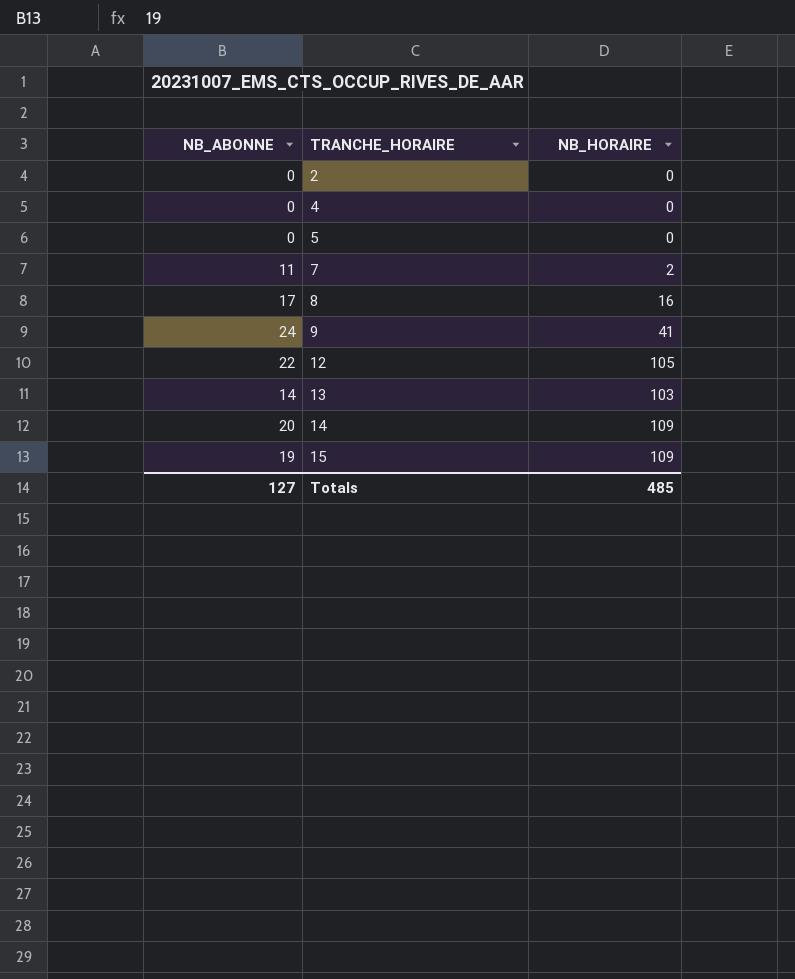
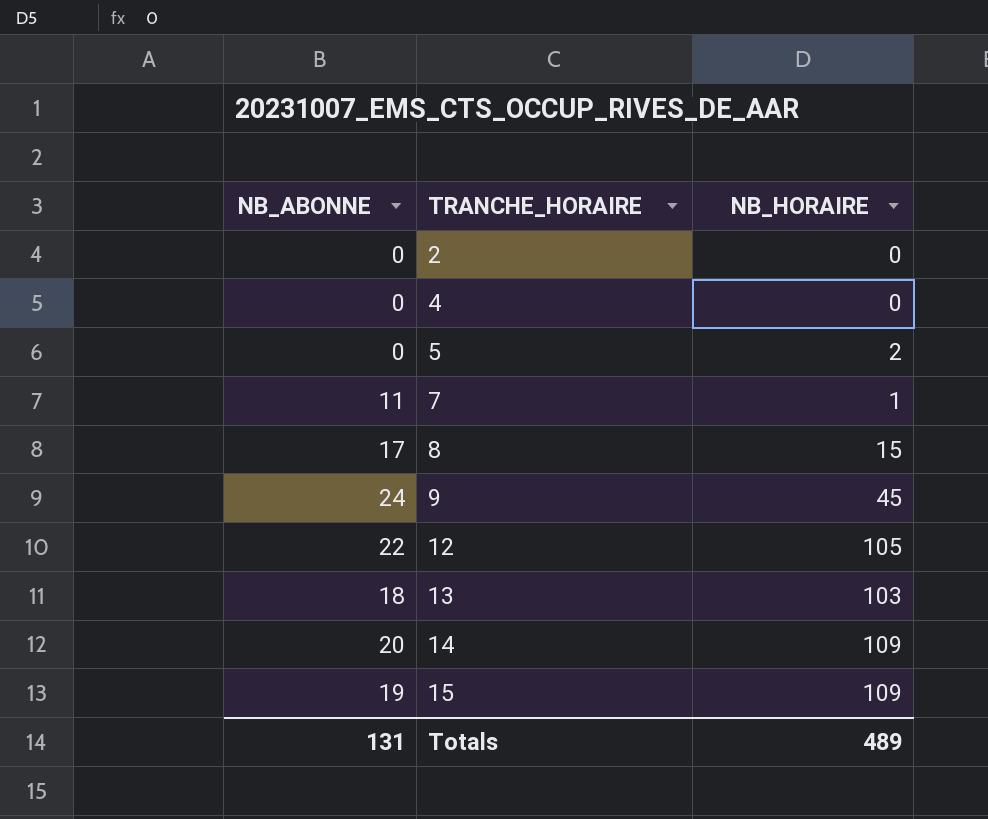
5 | NB_HORAIRE: 0 -> 2
7 | NB_HORAIRE: 2 -> 1
8 | NB_HORAIRE: 16 -> 15
9 | NB_HORAIRE: 41 -> 45
13 | NB_ABONNE: 14 -> 18
Totals | NB_ABONNE: 127 -> 131
Totals | NB_HORAIRE: 485 -> 489

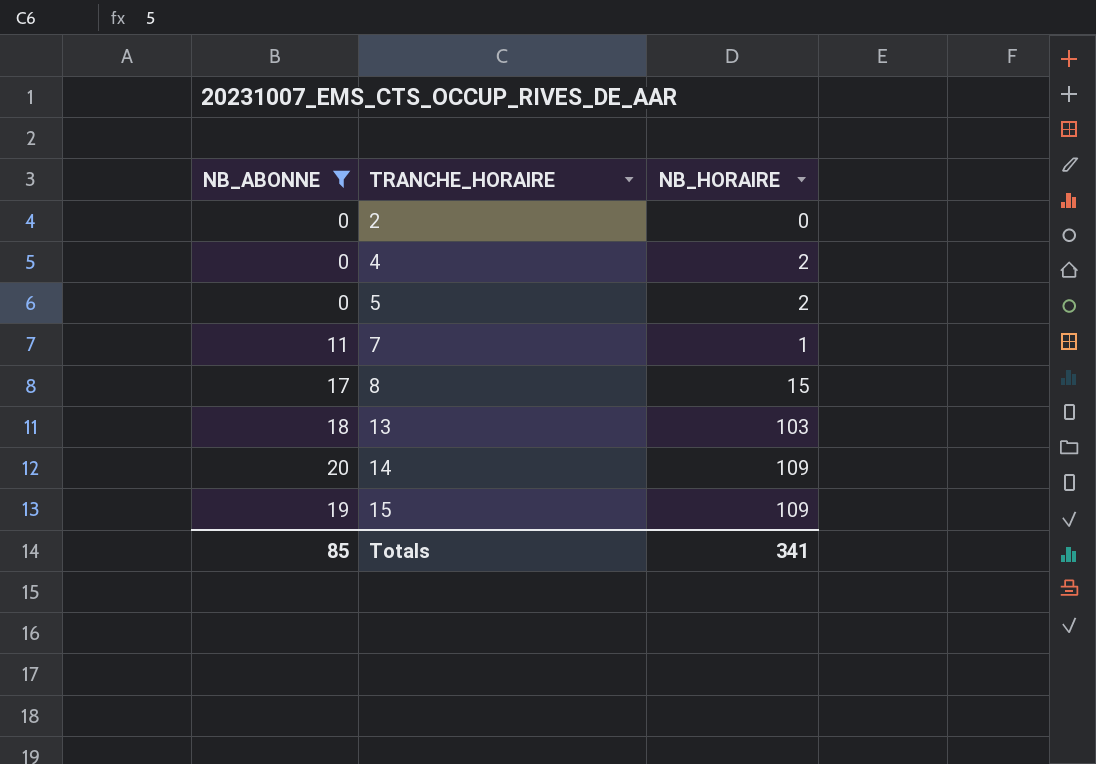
filter: none -> NB_ABONNE <= 20
4 | NB_HORAIRE: 0 -> 2
Totals | NB_ABONNE: 131 -> 85
Totals | NB_HORAIRE: 489 -> 341

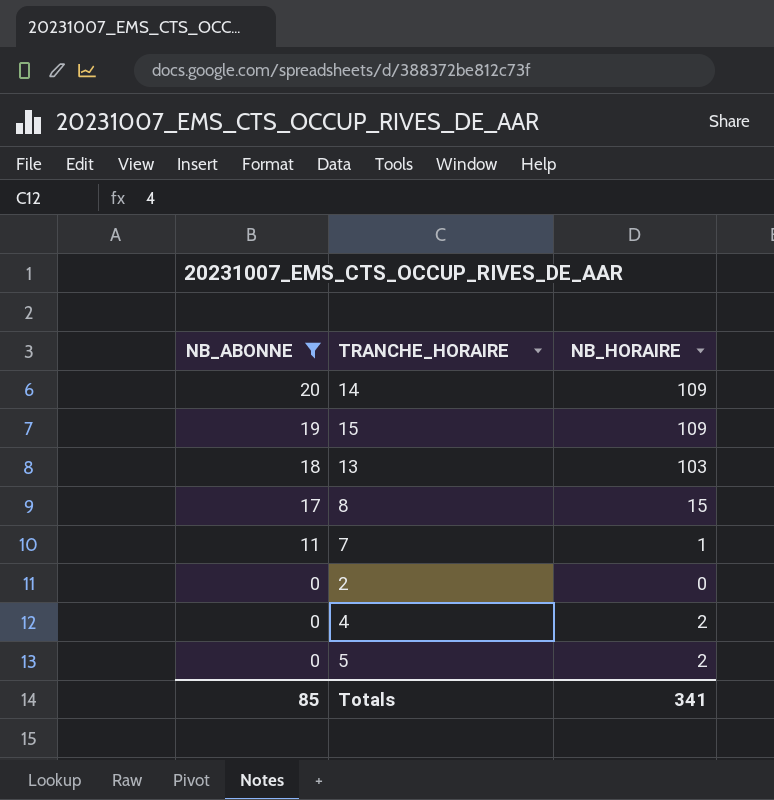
row order: TRANCHE_HORAIRE ascending -> NB_ABONNE descending

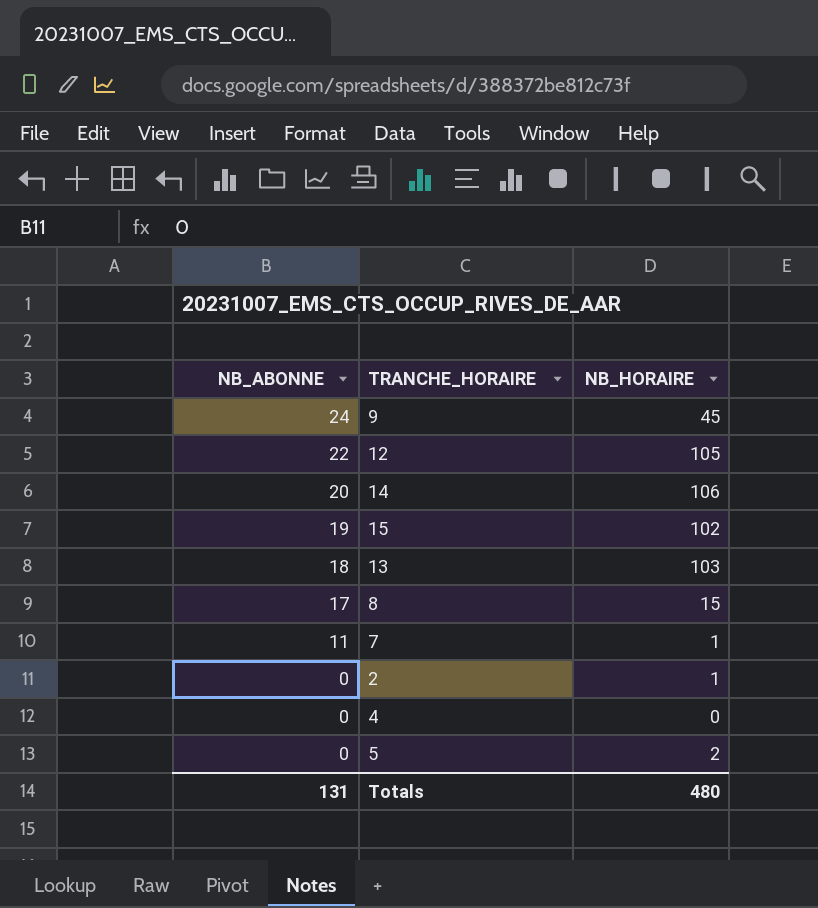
filter: NB_ABONNE <= 20 -> none
14 | NB_HORAIRE: 109 -> 106
15 | NB_HORAIRE: 109 -> 102
2 | NB_HORAIRE: 0 -> 1
4 | NB_HORAIRE: 2 -> 0
Totals | NB_ABONNE: 85 -> 131
Totals | NB_HORAIRE: 341 -> 480

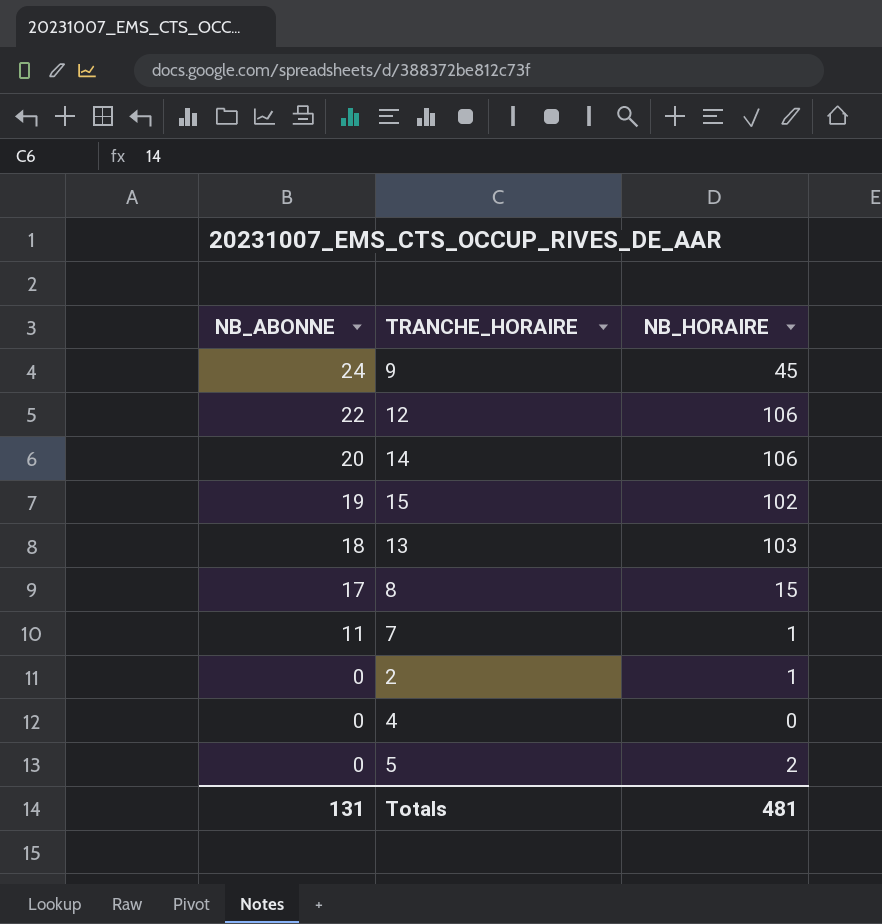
12 | NB_HORAIRE: 105 -> 106
Totals | NB_HORAIRE: 480 -> 481

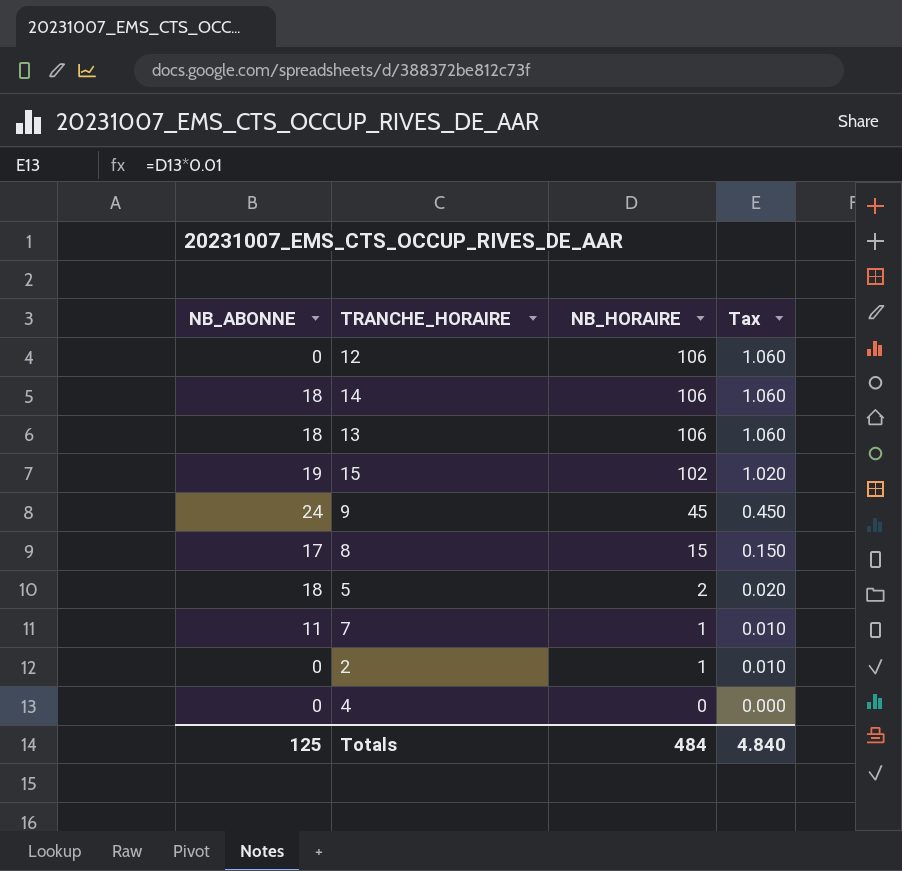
row order: NB_ABONNE descending -> NB_HORAIRE descending
column Tax | formula: none -> [NB_HORAIRE] * 0.01
12 | NB_ABONNE: 22 -> 0
14 | NB_ABONNE: 20 -> 18
13 | NB_HORAIRE: 103 -> 106
5 | NB_ABONNE: 0 -> 18
Totals | NB_ABONNE: 131 -> 125
Totals | NB_HORAIRE: 481 -> 484

